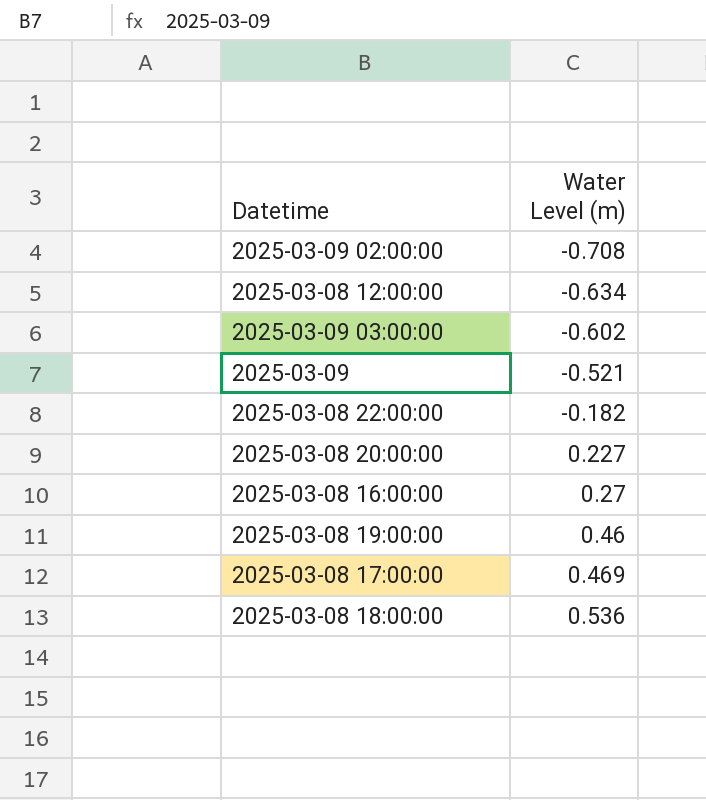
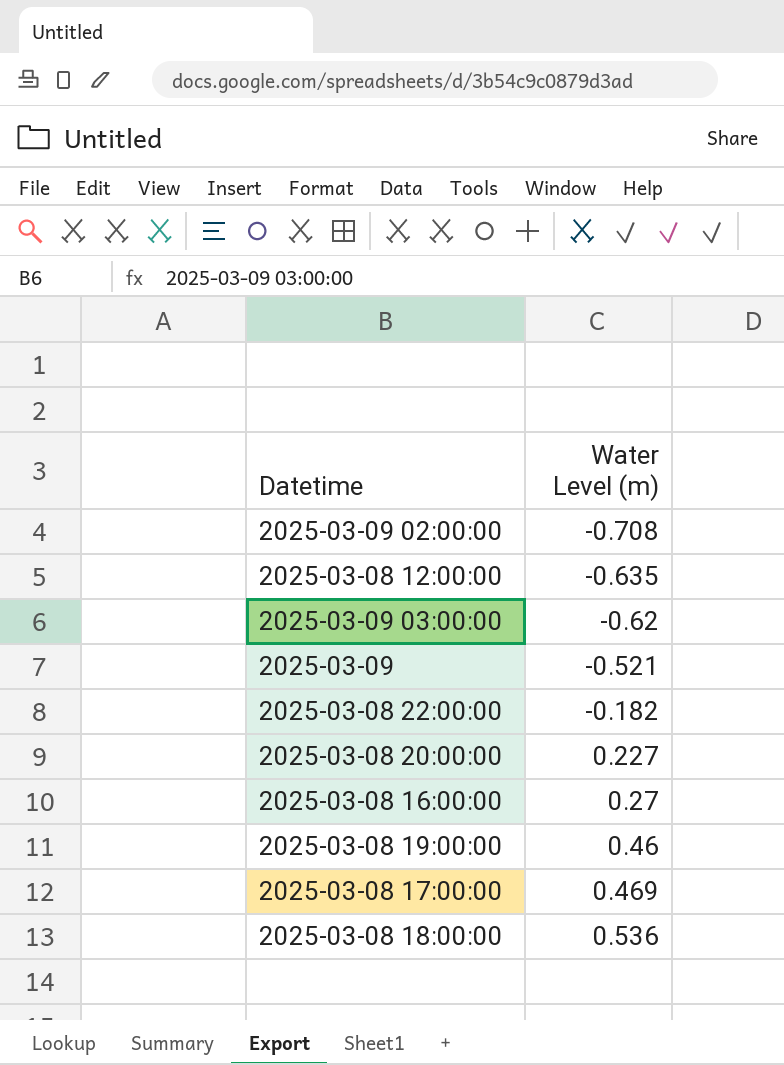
2025-03-08 12:00:00 | Water Level (m): -0.634 -> -0.635
2025-03-09 03:00:00 | Water Level (m): -0.602 -> -0.62

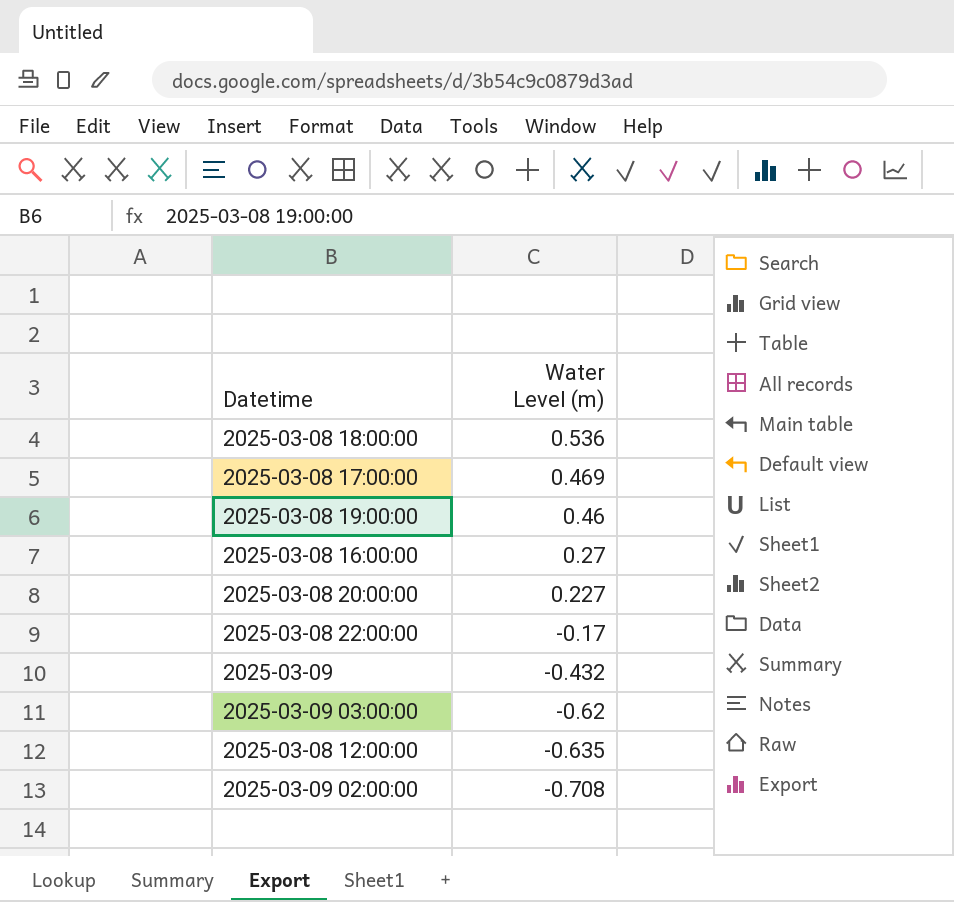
row order: Water Level (m) ascending -> Water Level (m) descending
2025-03-08 22:00:00 | Water Level (m): -0.182 -> -0.17
2025-03-09 | Water Level (m): -0.521 -> -0.432

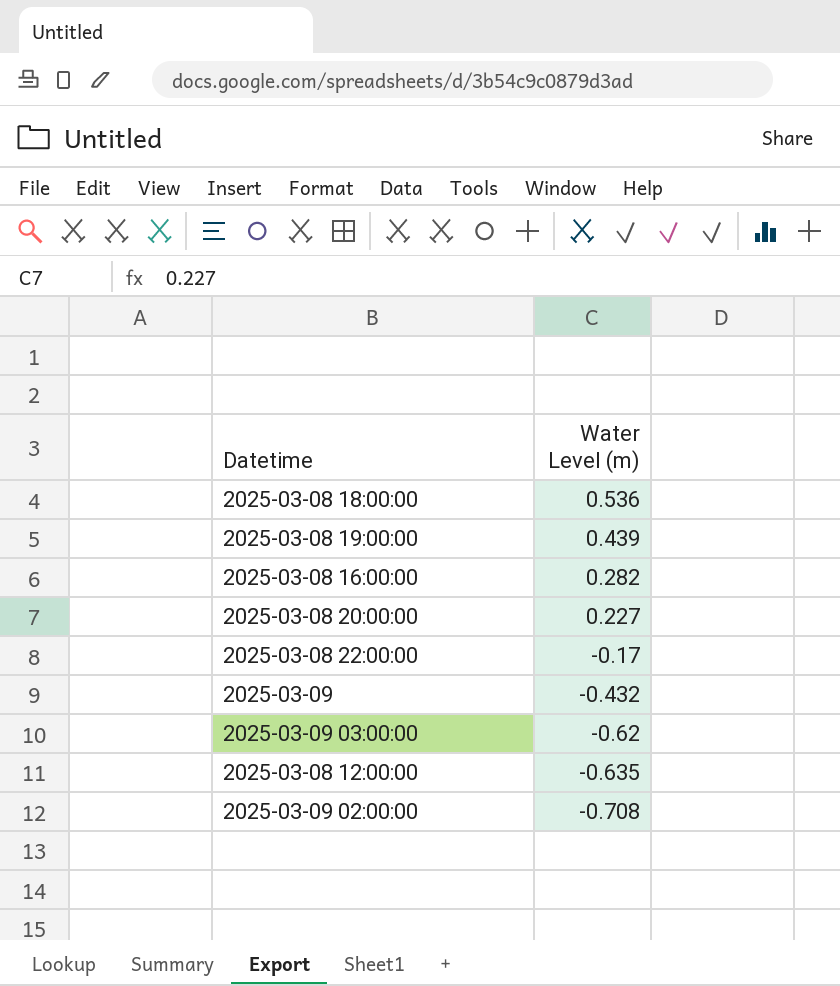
row 2025-03-08 17:00:00: 0.469 -> none
2025-03-08 19:00:00 | Water Level (m): 0.46 -> 0.439
2025-03-08 16:00:00 | Water Level (m): 0.27 -> 0.282

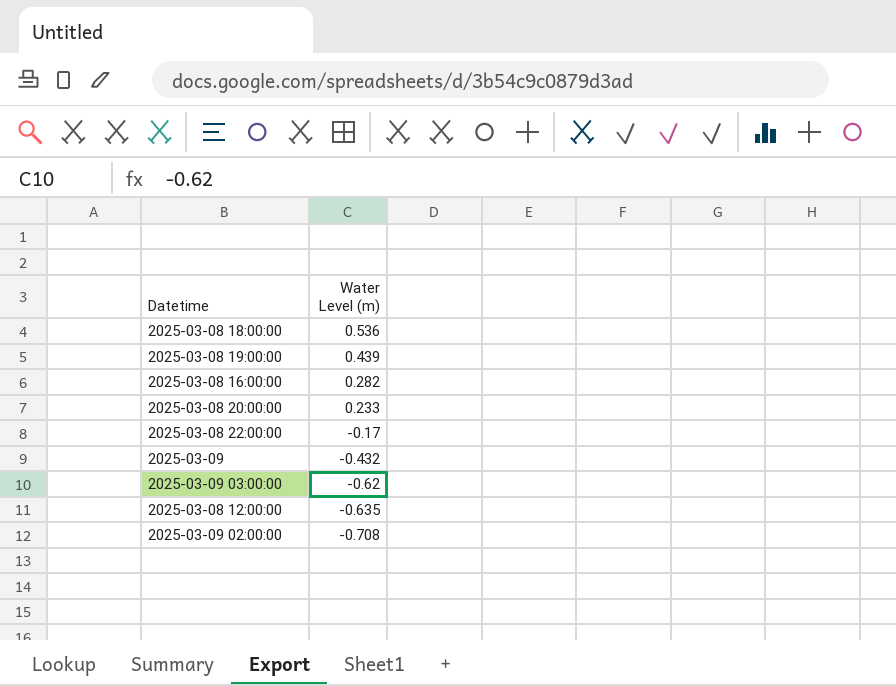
2025-03-08 20:00:00 | Water Level (m): 0.227 -> 0.233

